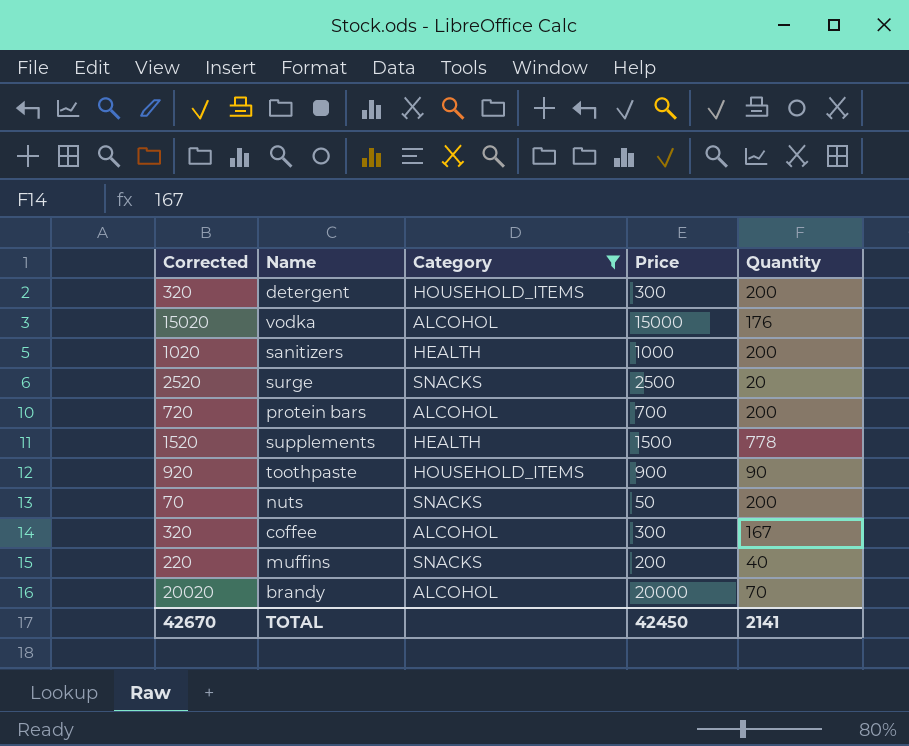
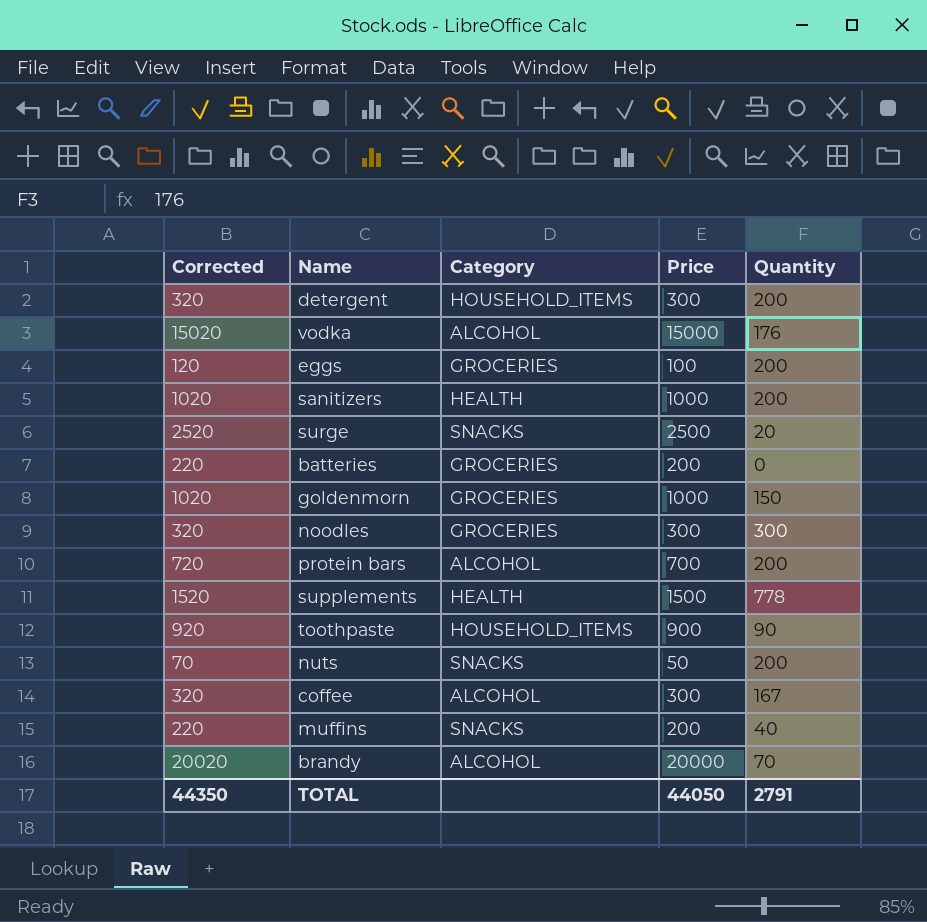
filter: Category != GROCERIES -> none
TOTAL | Corrected: 42670 -> 44350
TOTAL | Price: 42450 -> 44050
TOTAL | Quantity: 2141 -> 2791

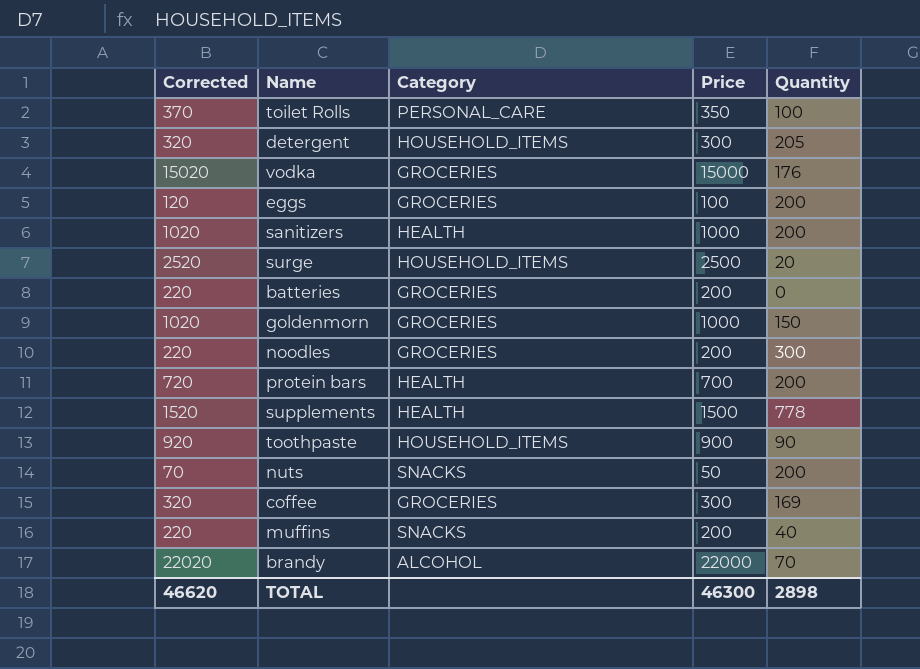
row toilet Rolls: none -> 370 | PERSONAL_CARE | 350 | 100
detergent | Quantity: 200 -> 205
vodka | Category: ALCOHOL -> GROCERIES
surge | Category: SNACKS -> HOUSEHOLD_ITEMS
noodles | Corrected: 320 -> 220
noodles | Price: 300 -> 200
protein bars | Category: ALCOHOL -> HEALTH
coffee | Category: ALCOHOL -> GROCERIES
coffee | Quantity: 167 -> 169
brandy | Corrected: 20020 -> 22020
brandy | Price: 20000 -> 22000
TOTAL | Corrected: 44350 -> 46620
TOTAL | Price: 44050 -> 46300
TOTAL | Quantity: 2791 -> 2898

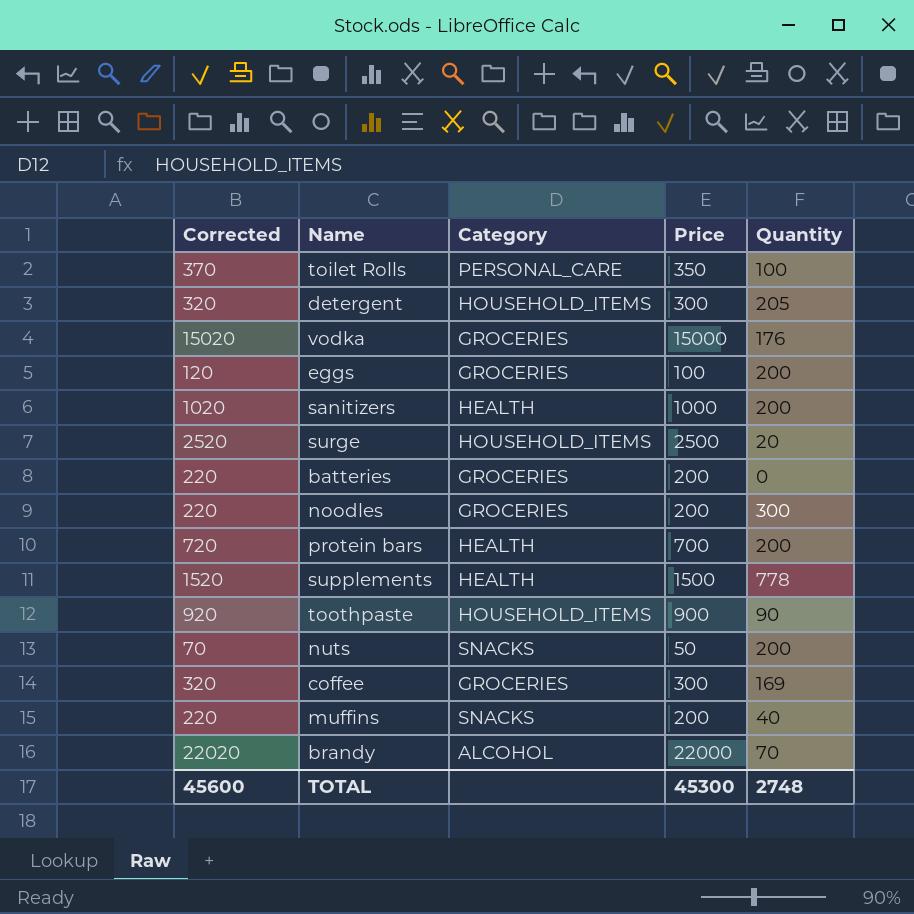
row goldenmorn: 1020 | GROCERIES | 1000 | 150 -> none
TOTAL | Corrected: 46620 -> 45600
TOTAL | Price: 46300 -> 45300
TOTAL | Quantity: 2898 -> 2748

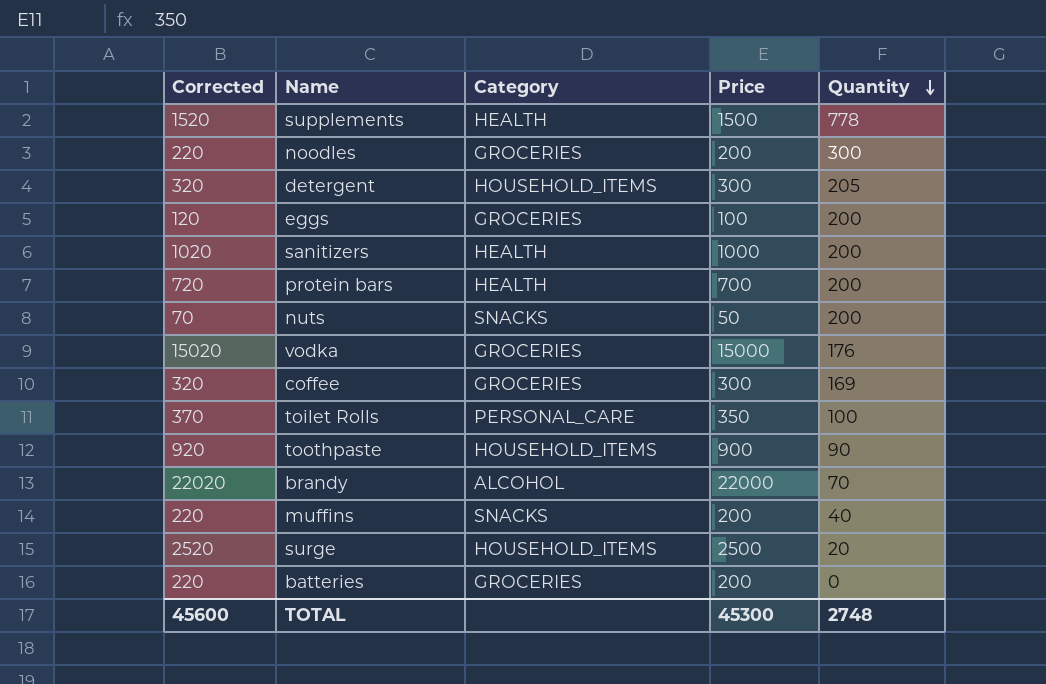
row order: none -> Quantity descending

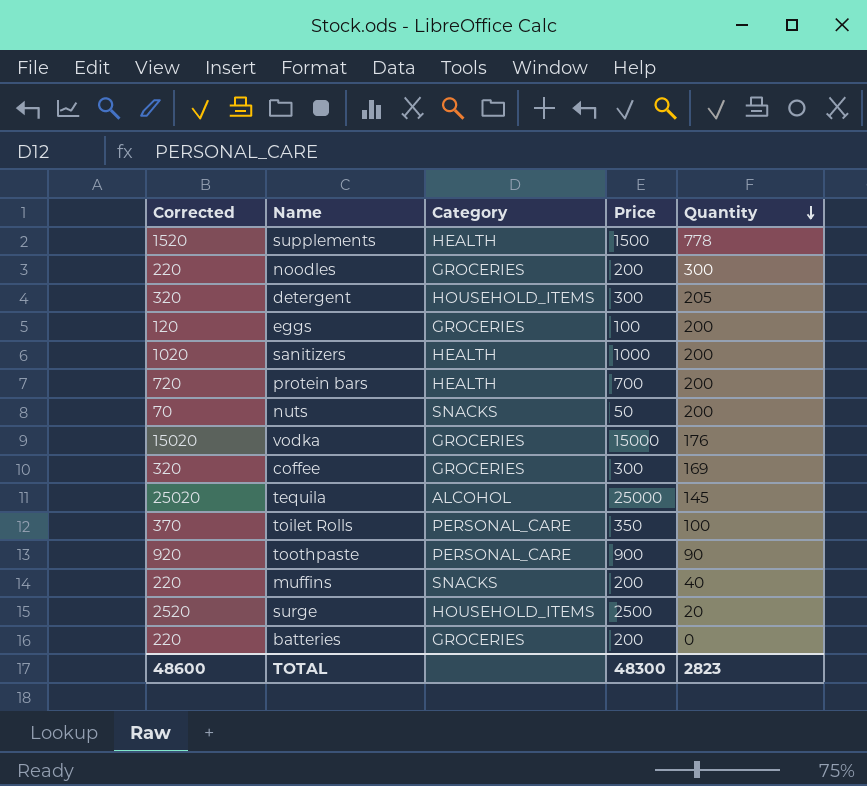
row brandy: 22020 | ALCOHOL | 22000 | 70 -> none
row tequila: none -> 25020 | ALCOHOL | 25000 | 145
toothpaste | Category: HOUSEHOLD_ITEMS -> PERSONAL_CARE
TOTAL | Corrected: 45600 -> 48600
TOTAL | Price: 45300 -> 48300
TOTAL | Quantity: 2748 -> 2823

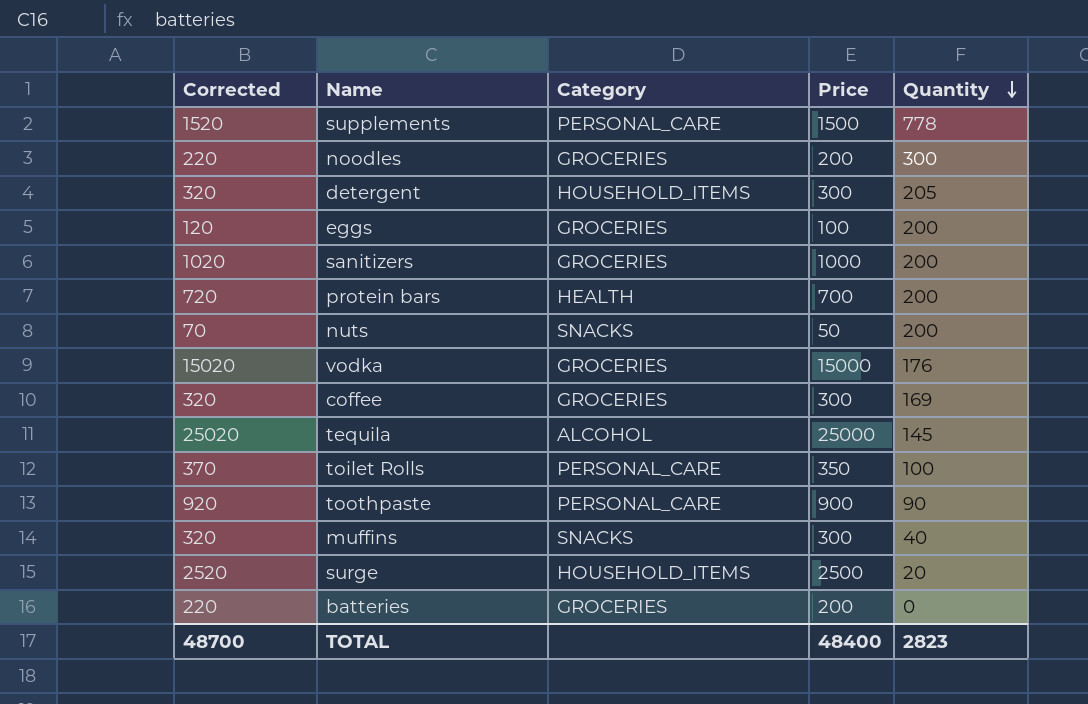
supplements | Category: HEALTH -> PERSONAL_CARE
sanitizers | Category: HEALTH -> GROCERIES
muffins | Corrected: 220 -> 320
muffins | Price: 200 -> 300
TOTAL | Corrected: 48600 -> 48700
TOTAL | Price: 48300 -> 48400

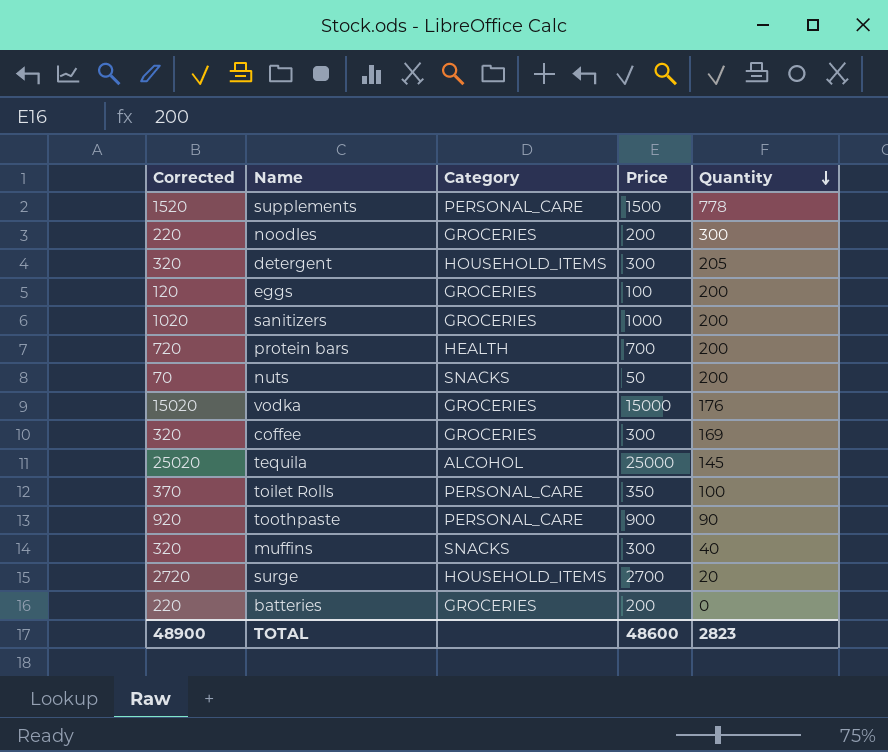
surge | Corrected: 2520 -> 2720
surge | Price: 2500 -> 2700
TOTAL | Corrected: 48700 -> 48900
TOTAL | Price: 48400 -> 48600

